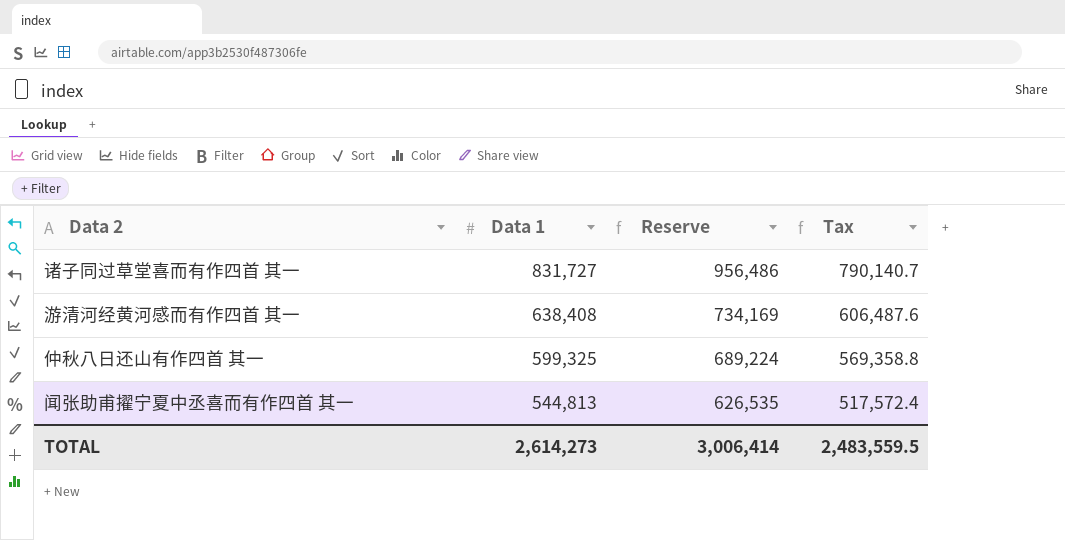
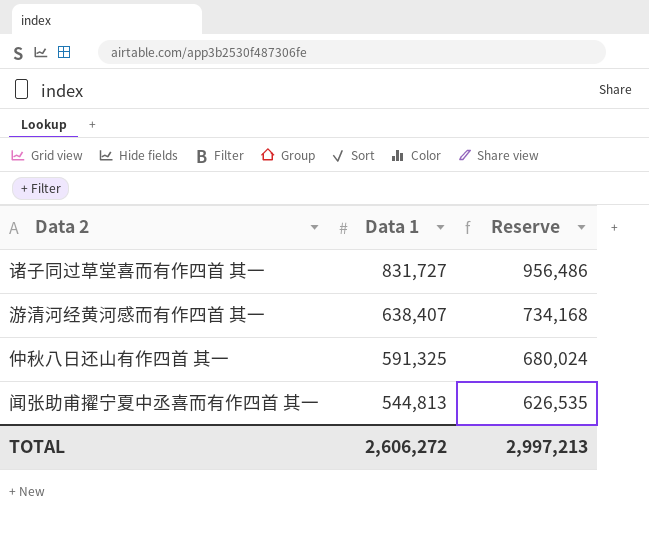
column Tax | formula: [Data 1] * 0.95 -> none
游清河经黄河感而有作四首 其一 | Data 1: 638,408 -> 638,407
游清河经黄河感而有作四首 其一 | Reserve: 734,169 -> 734,168
仲秋八日还山有作四首 其一 | Data 1: 599,325 -> 591,325
仲秋八日还山有作四首 其一 | Reserve: 689,224 -> 680,024
TOTAL | Data 1: 2,614,273 -> 2,606,272
TOTAL | Reserve: 3,006,414 -> 2,997,213

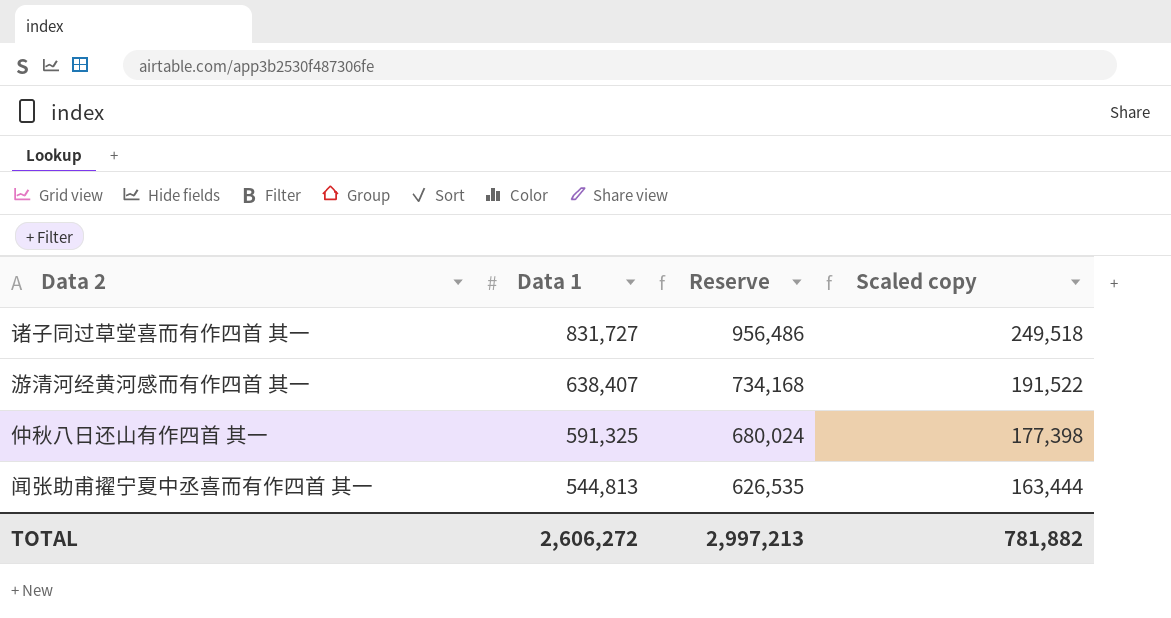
column Scaled copy | formula: none -> [Data 1] * 0.3

